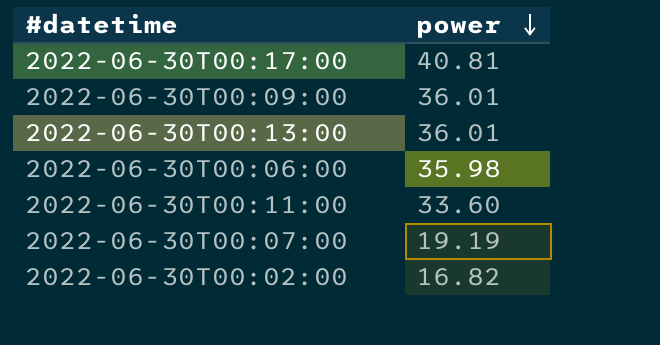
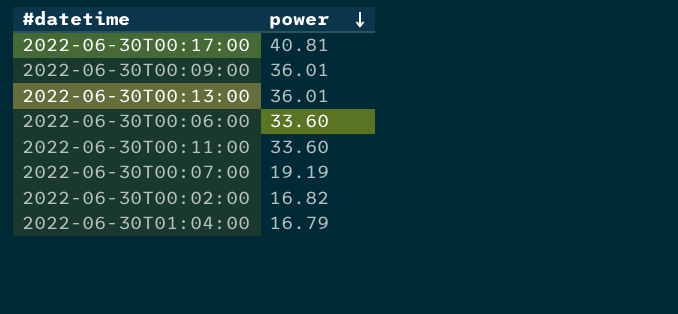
2022-06-30T00:06:00 | power: 35.98 -> 33.60
row 2022-06-30T01:04:00: none -> 16.79

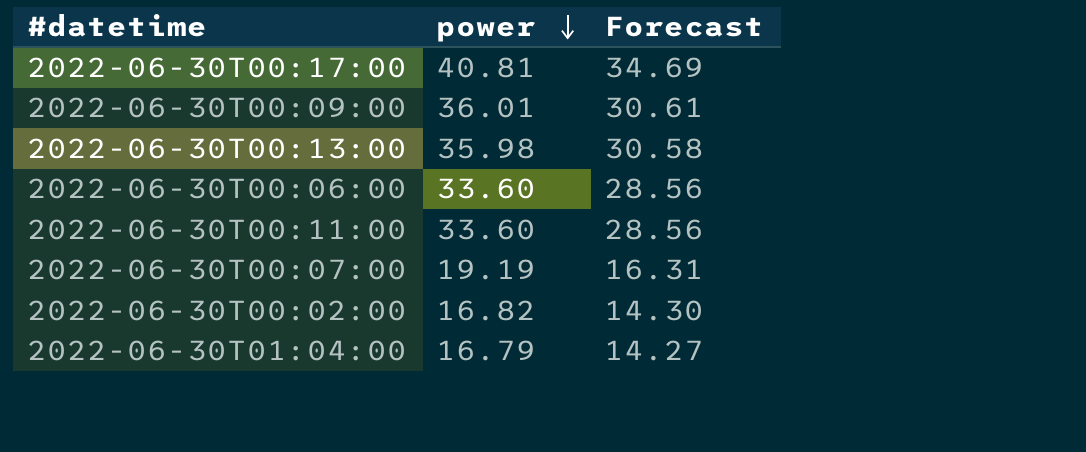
column Forecast | formula: none -> [power] * 0.85
2022-06-30T00:13:00 | power: 36.01 -> 35.98

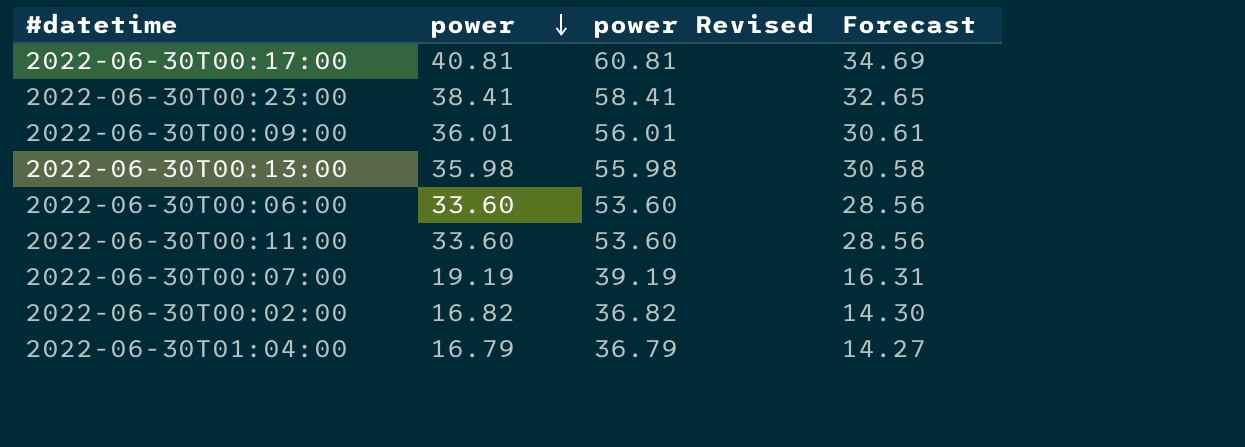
column power Revised | formula: none -> [power] + 20
row 2022-06-30T00:23:00: none -> 38.41 | 58.41 | 32.65

